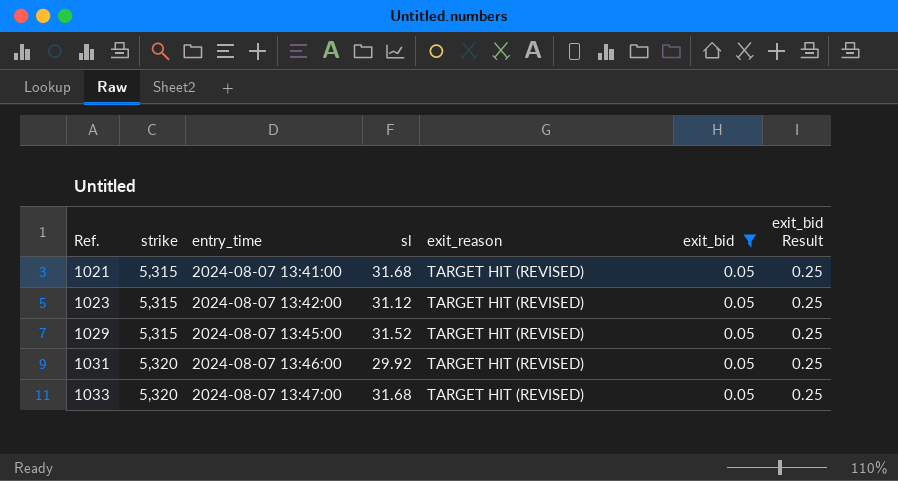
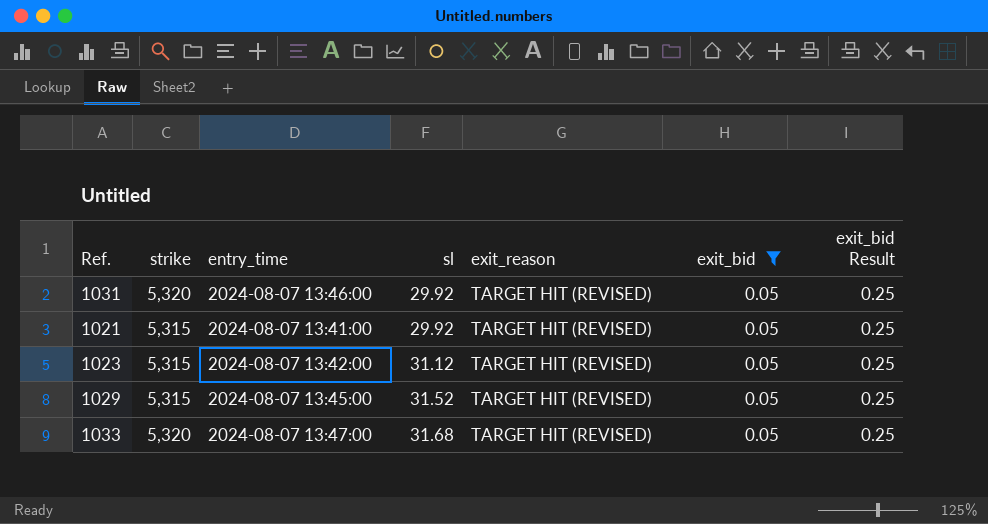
row order: Ref. ascending -> sl ascending
1021 | sl: 31.68 -> 29.92

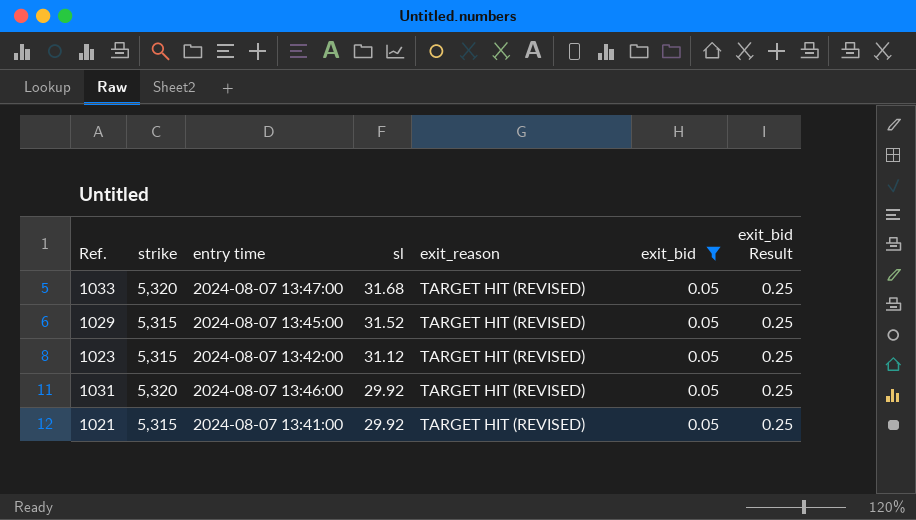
row order: sl ascending -> sl descending
column name: entry_time -> entry time

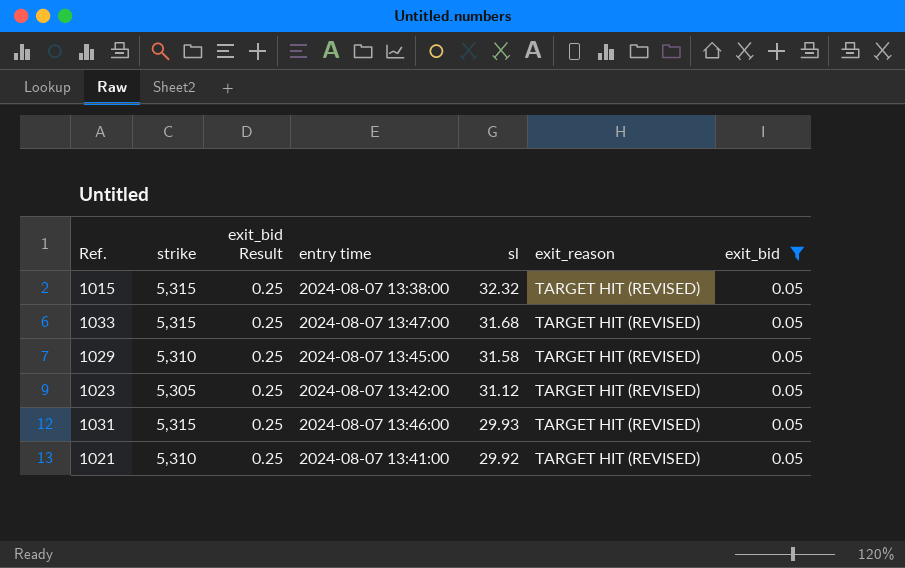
column exit_bid Result | position: 7 -> 3
row 1015: none -> 5,315 | 0.25 | 2024-08-07 13:38:00 | 32.32 | TARGET HIT (REVISED) | 0.05
1033 | strike: 5,320 -> 5,315
1029 | strike: 5,315 -> 5,310
1029 | sl: 31.52 -> 31.58
1023 | strike: 5,315 -> 5,305
1031 | strike: 5,320 -> 5,315
1031 | sl: 29.92 -> 29.93
1021 | strike: 5,315 -> 5,310

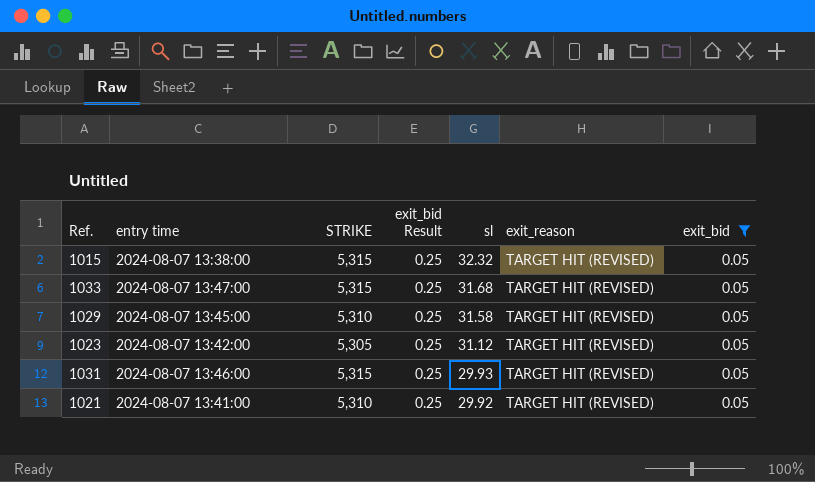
column entry time | position: 4 -> 2
column name: strike -> STRIKE

